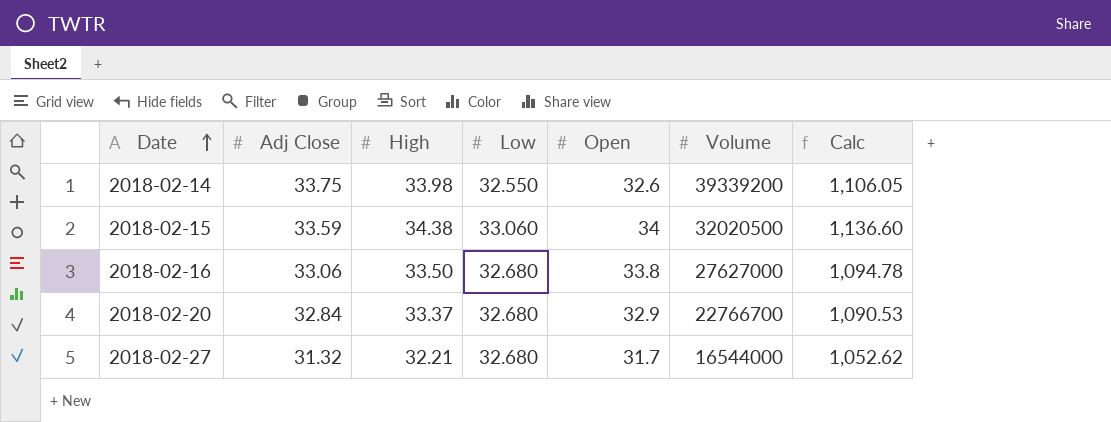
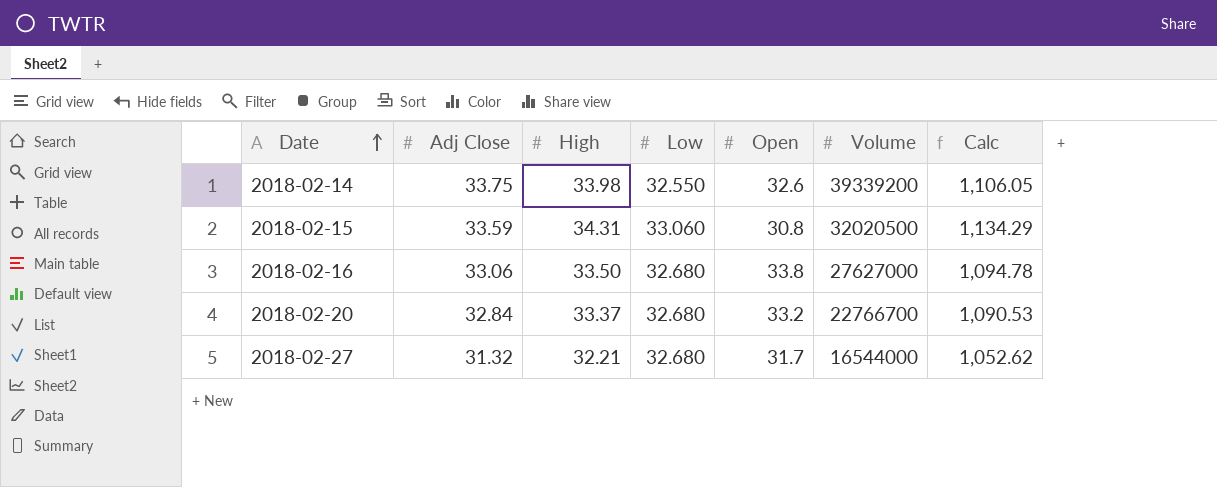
2018-02-15 | High: 34.38 -> 34.31
2018-02-15 | Open: 34 -> 30.8
2018-02-15 | Calc: 1,136.60 -> 1,134.29
2018-02-20 | Open: 32.9 -> 33.2

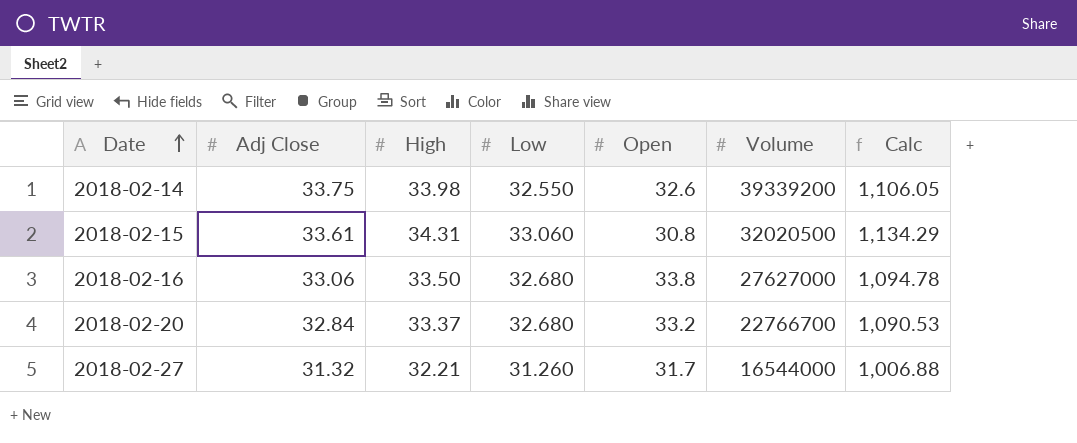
2018-02-15 | Adj Close: 33.59 -> 33.61
2018-02-27 | Low: 32.680 -> 31.260
2018-02-27 | Calc: 1,052.62 -> 1,006.88

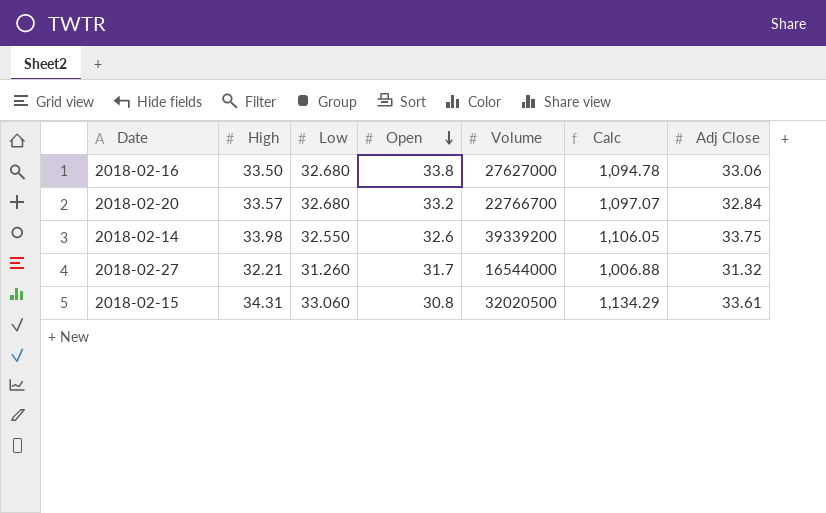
row order: Date ascending -> Open descending
column Adj Close | position: 2 -> 7
2018-02-20 | High: 33.37 -> 33.57
2018-02-20 | Calc: 1,090.53 -> 1,097.07

